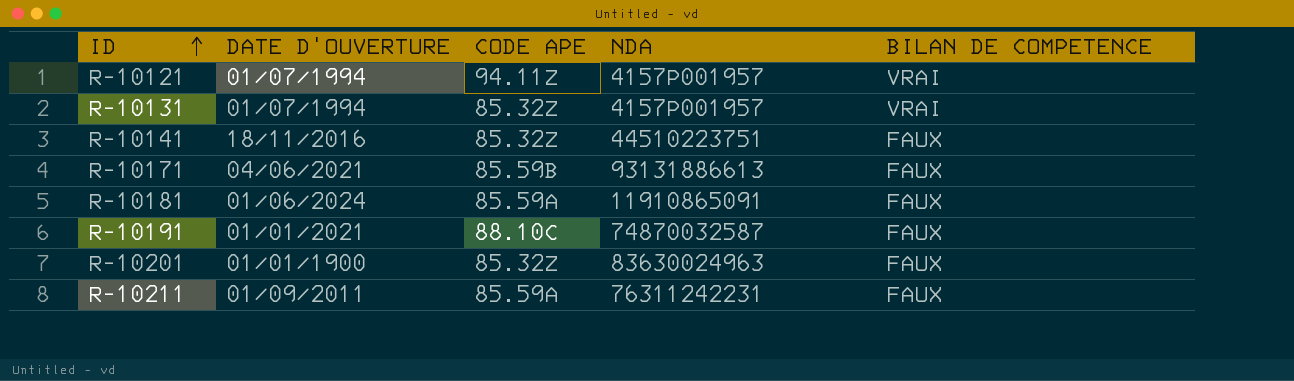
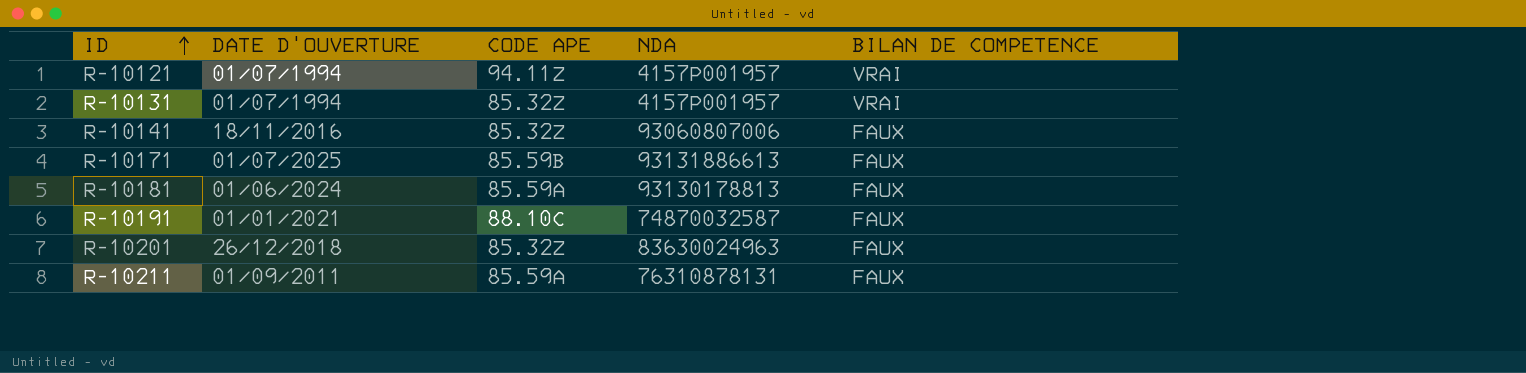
R-10141 | NDA: 44510223751 -> 93060807006
R-10171 | DATE D'OUVERTURE: 04/06/2021 -> 01/07/2025
R-10181 | NDA: 11910865091 -> 93130178813
R-10201 | DATE D'OUVERTURE: 01/01/1900 -> 26/12/2018
R-10211 | NDA: 76311242231 -> 76310878131

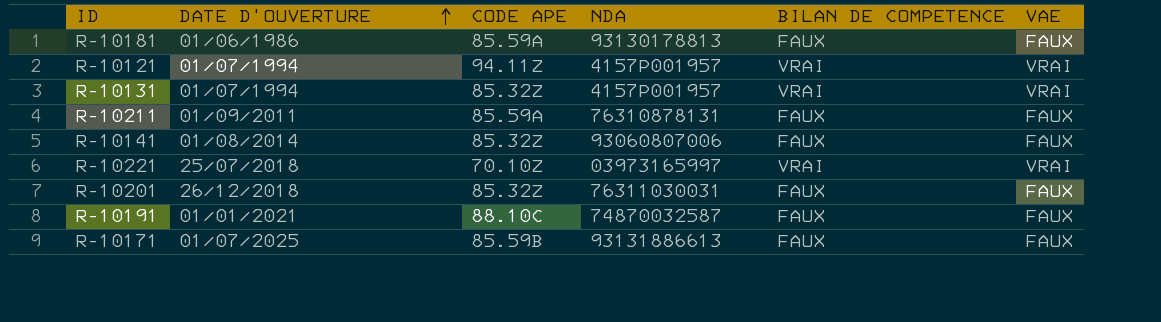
row order: ID ascending -> DATE D'OUVERTURE ascending
column VAE | position: none -> 6
R-10181 | DATE D'OUVERTURE: 01/06/2024 -> 01/06/1986
R-10141 | DATE D'OUVERTURE: 18/11/2016 -> 01/08/2014
row R-10221: none -> 25/07/2018 | 70.10Z | 03973165997 | VRAI | VRAI
R-10201 | NDA: 83630024963 -> 76311030031

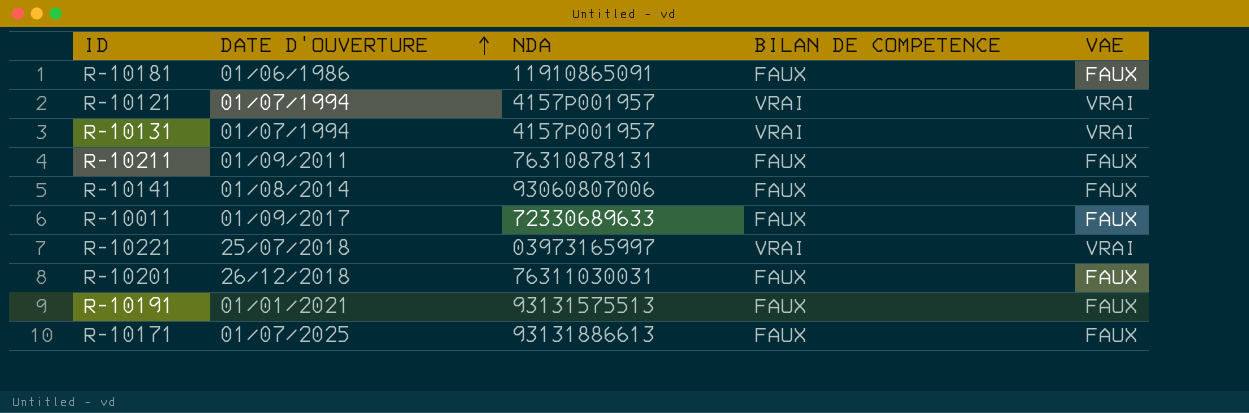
column CODE APE | position: 3 -> none
R-10181 | NDA: 93130178813 -> 11910865091
row R-10011: none -> 01/09/2017 | 72330689633 | FAUX | FAUX
R-10191 | NDA: 74870032587 -> 93131575513

